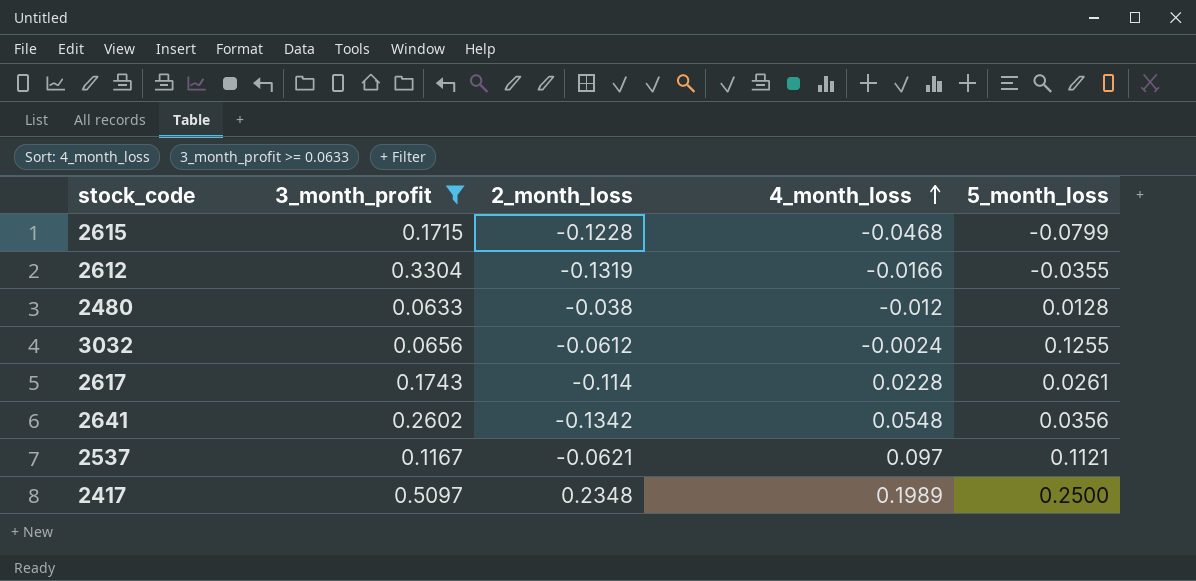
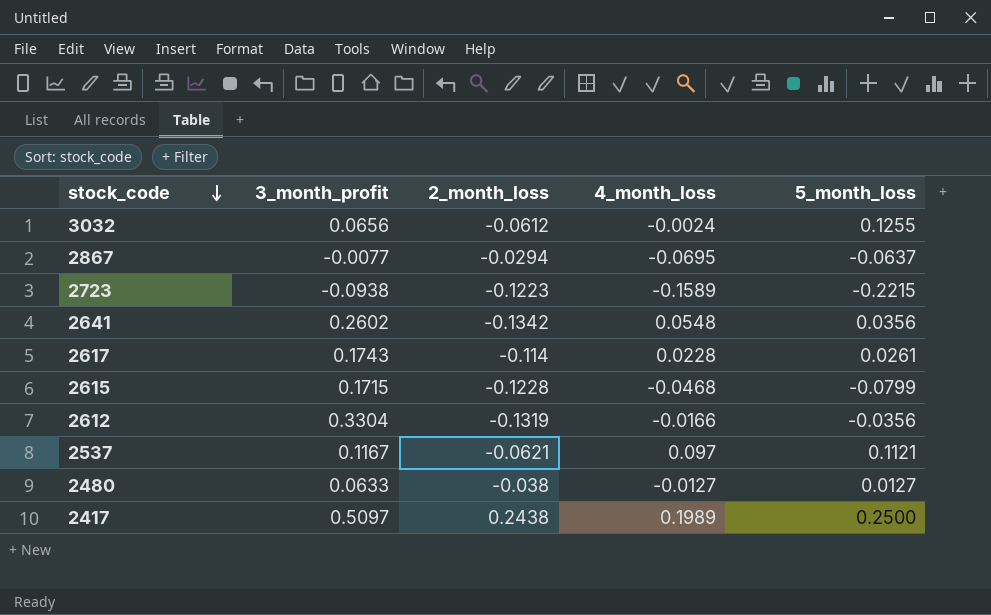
filter: 3_month_profit >= 0.0633 -> none
row order: 4_month_loss ascending -> stock_code descending
2612 | 5_month_loss: -0.0355 -> -0.0356
2480 | 4_month_loss: -0.012 -> -0.0127
2480 | 5_month_loss: 0.0128 -> 0.0127
2417 | 2_month_loss: 0.2348 -> 0.2438

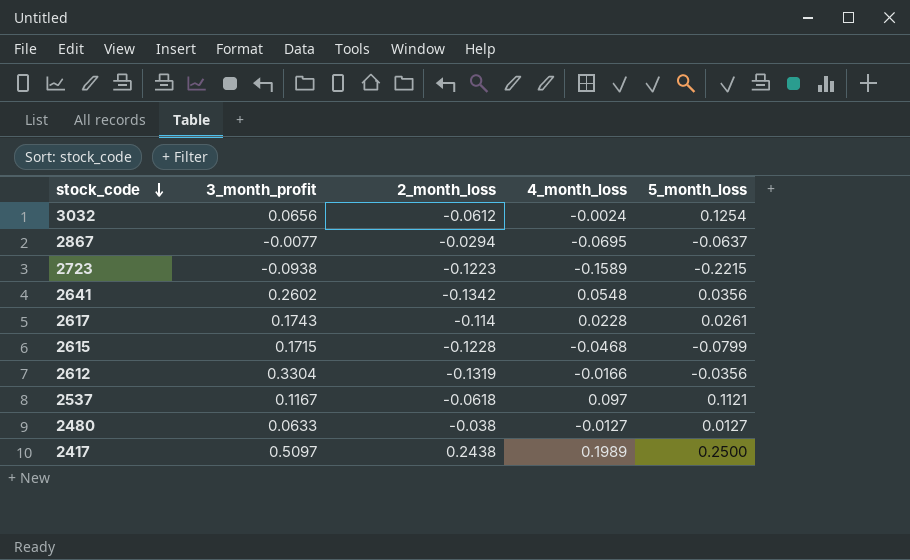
3032 | 5_month_loss: 0.1255 -> 0.1254
2537 | 2_month_loss: -0.0621 -> -0.0618

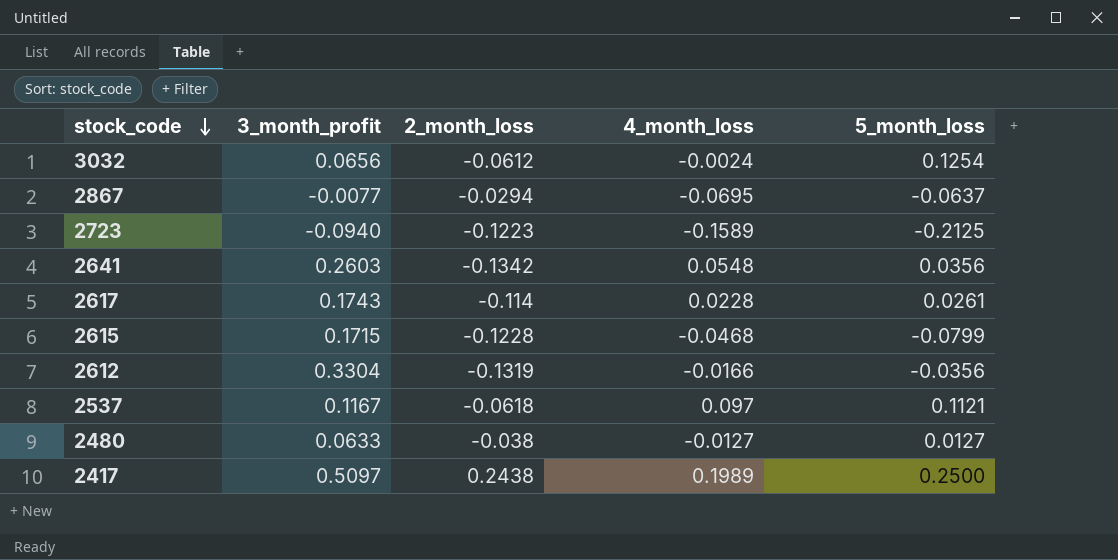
2723 | 3_month_profit: -0.0938 -> -0.0940
2723 | 5_month_loss: -0.2215 -> -0.2125
2641 | 3_month_profit: 0.2602 -> 0.2603

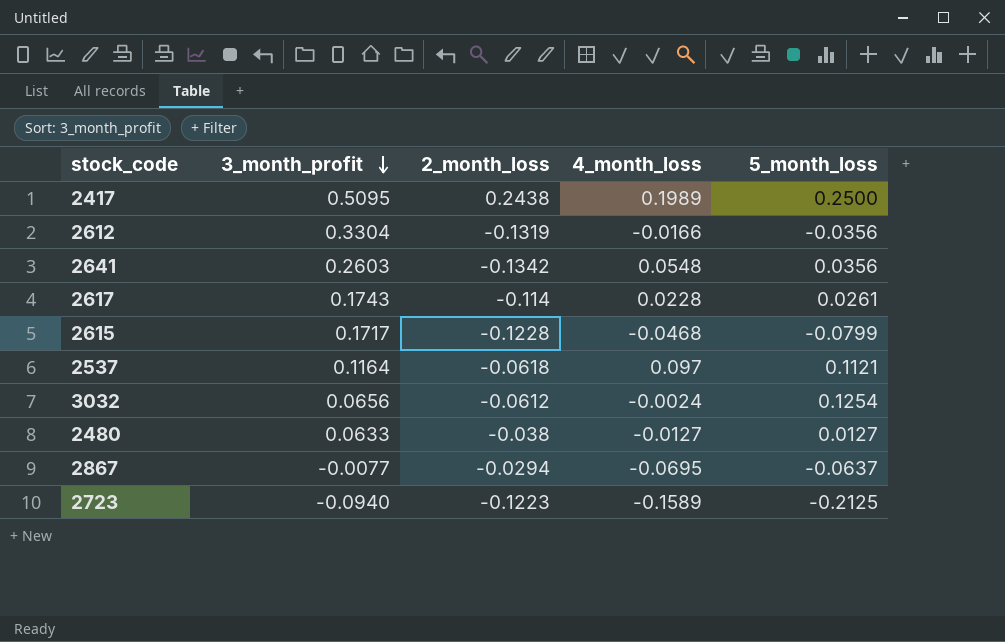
row order: stock_code descending -> 3_month_profit descending
2417 | 3_month_profit: 0.5097 -> 0.5095
2615 | 3_month_profit: 0.1715 -> 0.1717
2537 | 3_month_profit: 0.1167 -> 0.1164

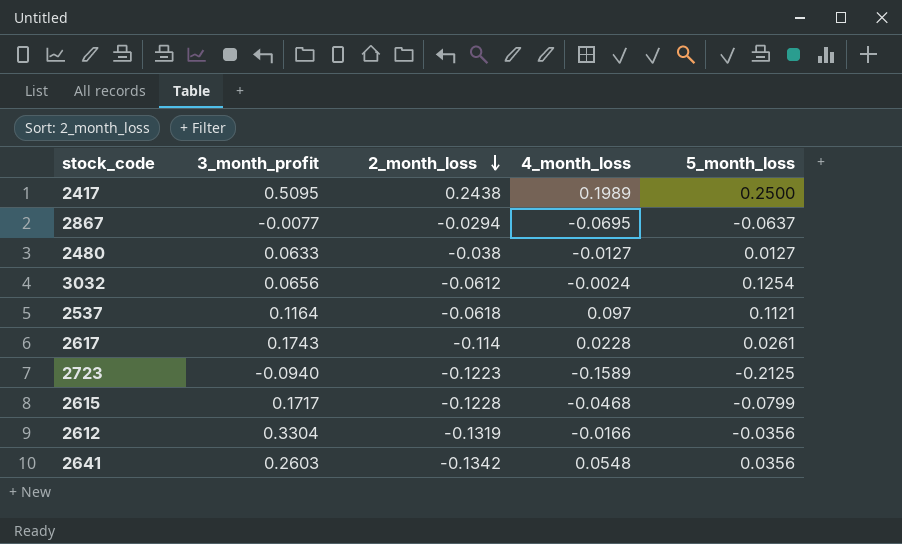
row order: 3_month_profit descending -> 2_month_loss descending

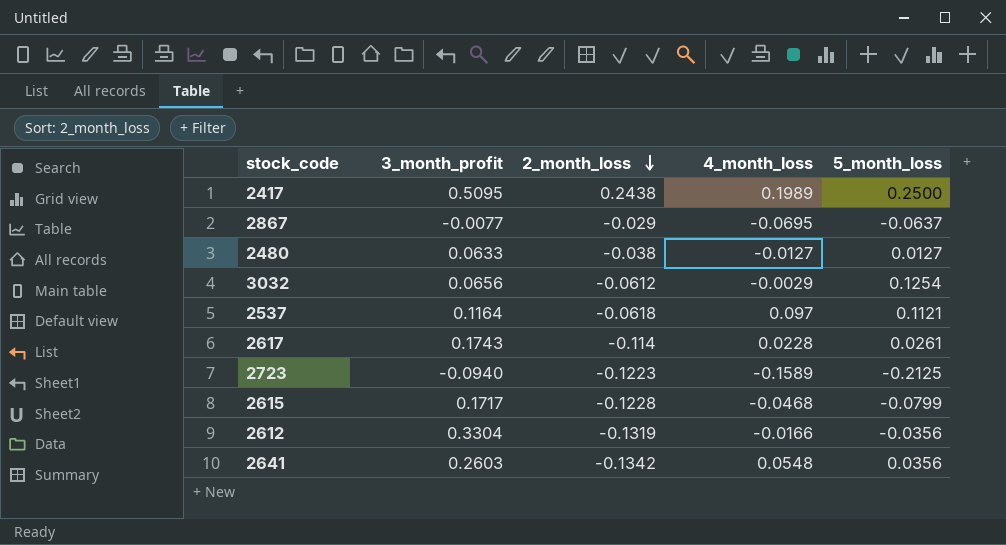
2867 | 2_month_loss: -0.0294 -> -0.029
3032 | 4_month_loss: -0.0024 -> -0.0029

